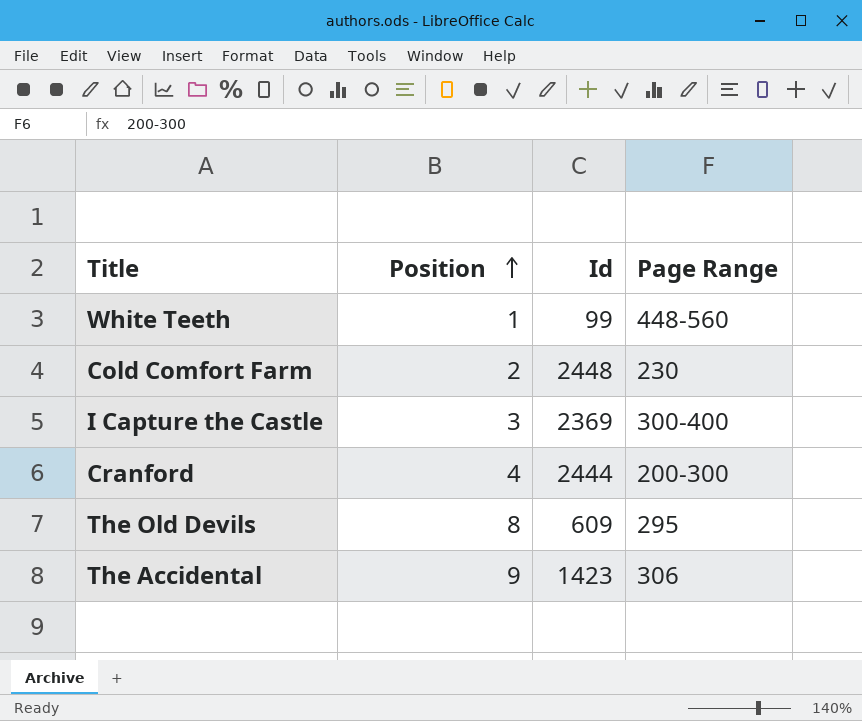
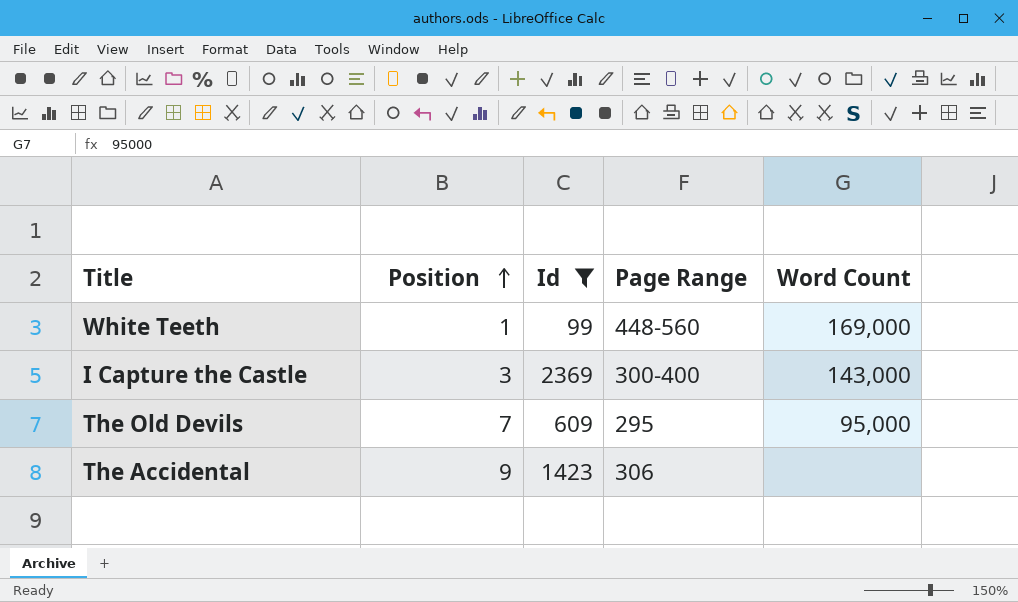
filter: none -> Id <= 2369
column Word Count | position: none -> 5
The Old Devils | Position: 8 -> 7

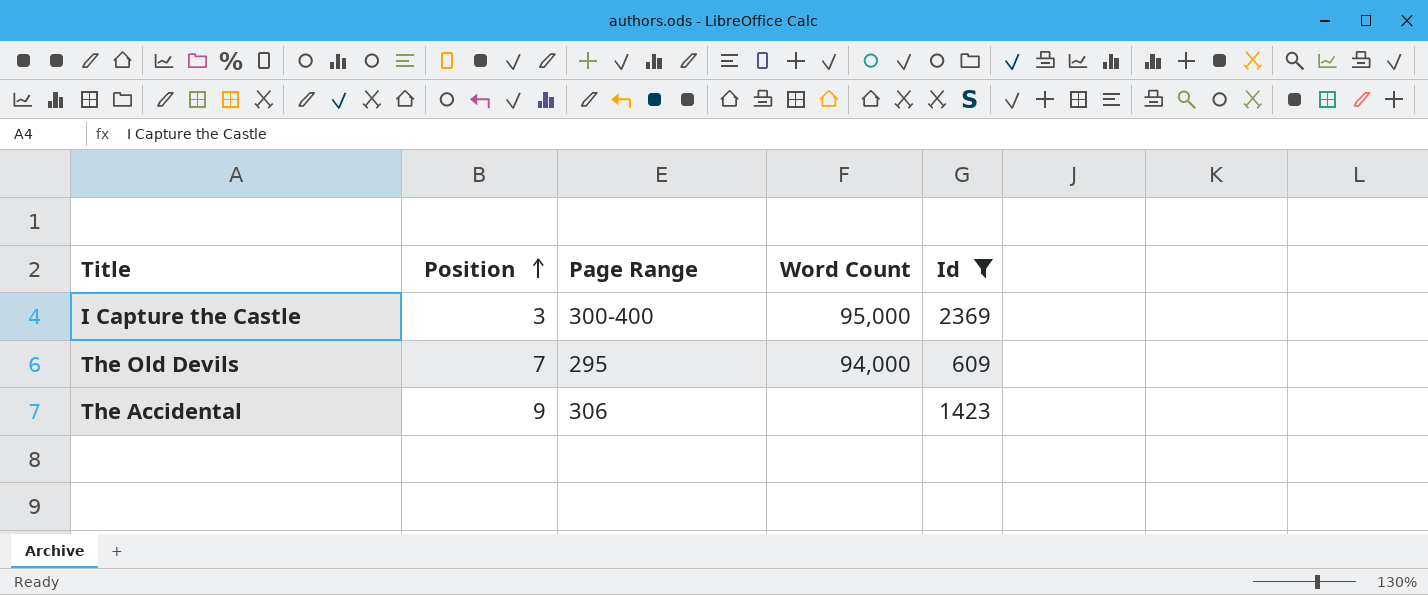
column Id | position: 3 -> 5
row White Teeth: 1 | 99 | 448-560 | 169,000 -> none
I Capture the Castle | Word Count: 143,000 -> 95,000
The Old Devils | Word Count: 95,000 -> 94,000

